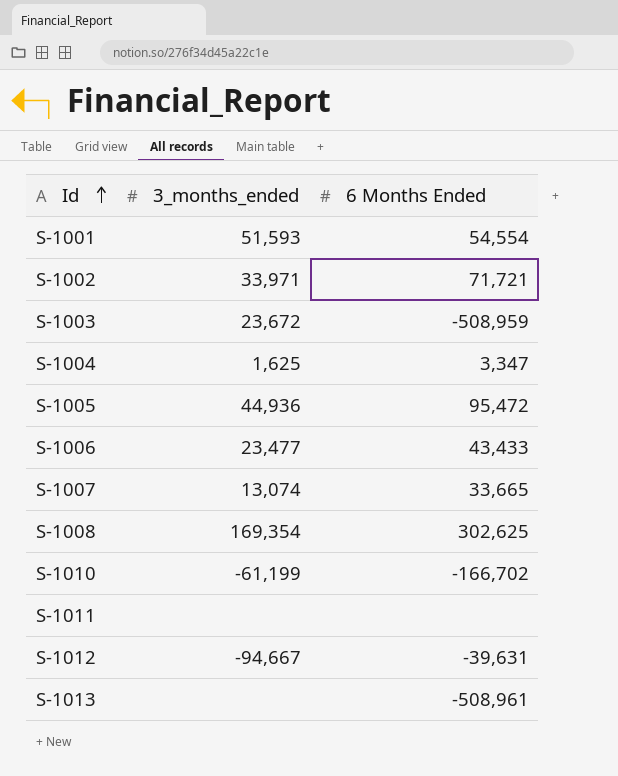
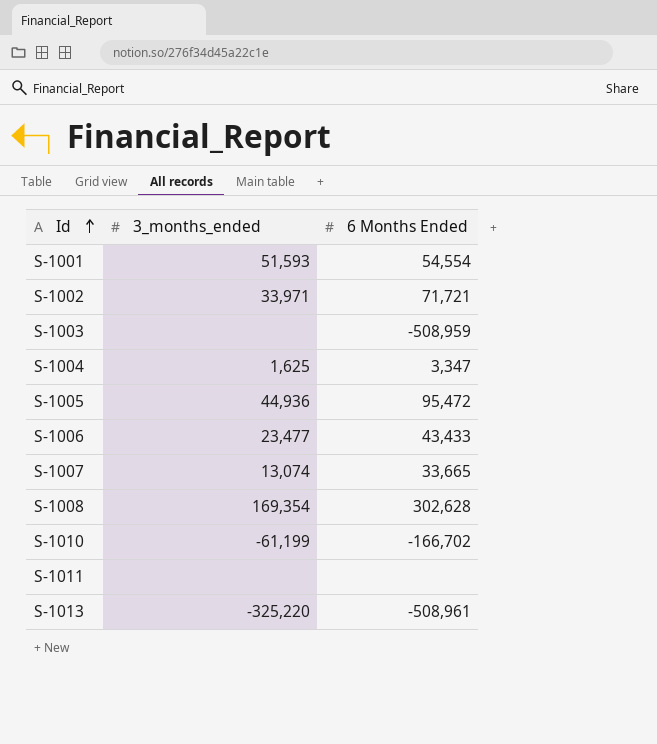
row S-1012: -94,667 | -39,631 -> none
S-1003 | 3_months_ended: 23,672 -> none
S-1008 | 6 Months Ended: 302,625 -> 302,628
S-1013 | 3_months_ended: none -> -325,220

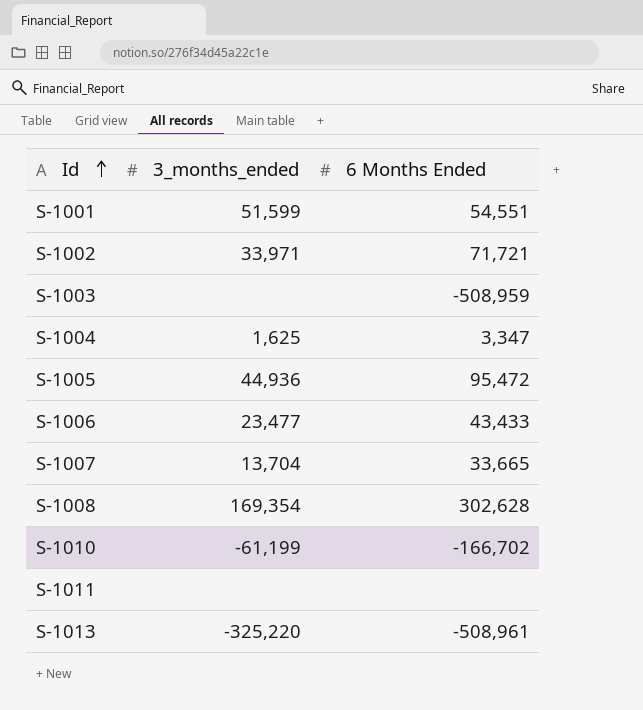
S-1001 | 3_months_ended: 51,593 -> 51,599
S-1001 | 6 Months Ended: 54,554 -> 54,551
S-1007 | 3_months_ended: 13,074 -> 13,704

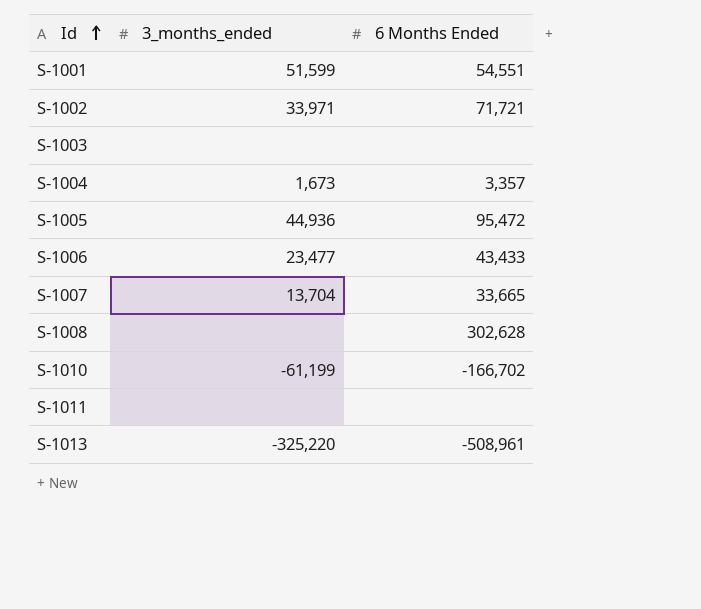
S-1003 | 6 Months Ended: -508,959 -> none
S-1004 | 3_months_ended: 1,625 -> 1,673
S-1004 | 6 Months Ended: 3,347 -> 3,357
S-1008 | 3_months_ended: 169,354 -> none

